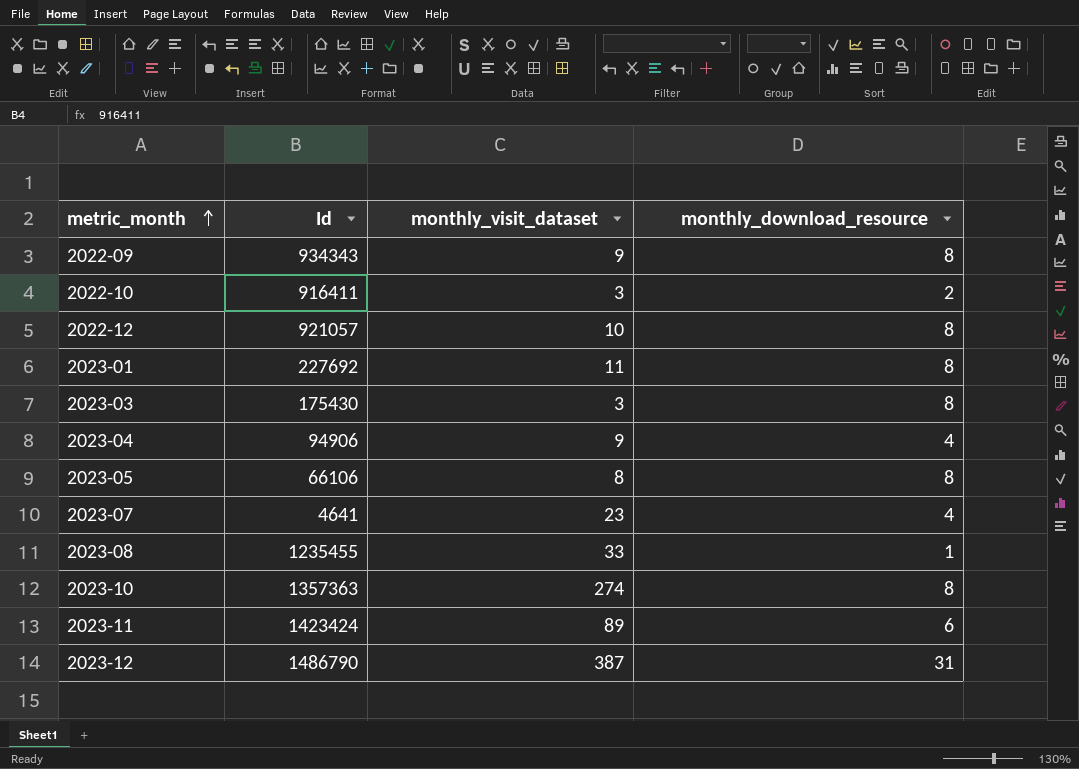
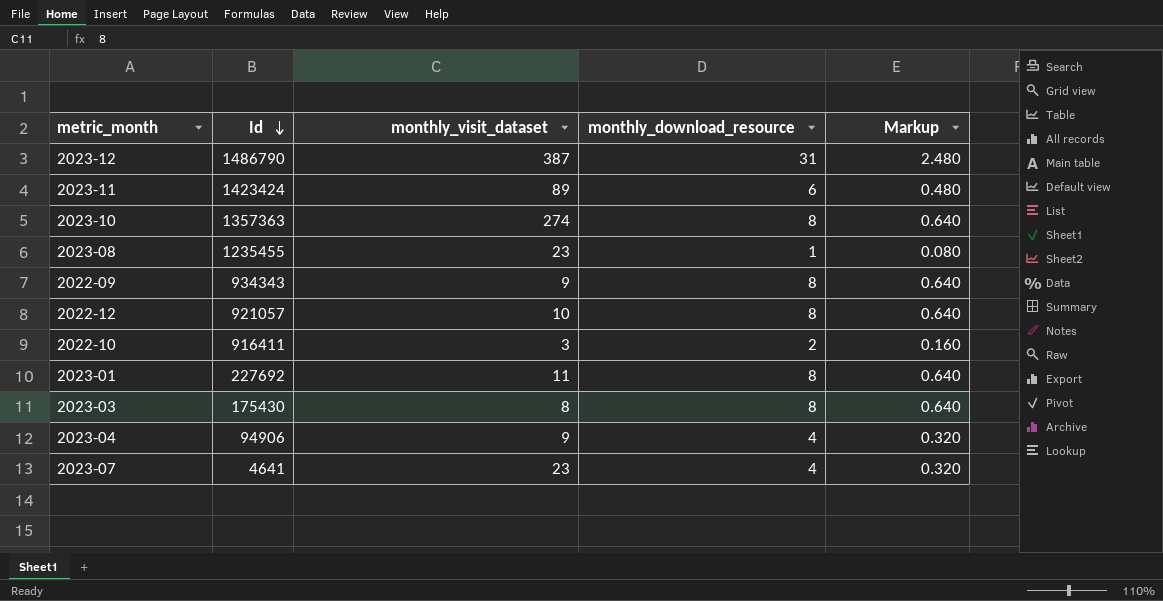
row order: metric_month ascending -> Id descending
column Markup | formula: none -> [monthly_download_resource] * 0.08
row 2023-05: 66106 | 8 | 8 -> none
2023-08 | monthly_visit_dataset: 33 -> 23
2023-03 | monthly_visit_dataset: 3 -> 8

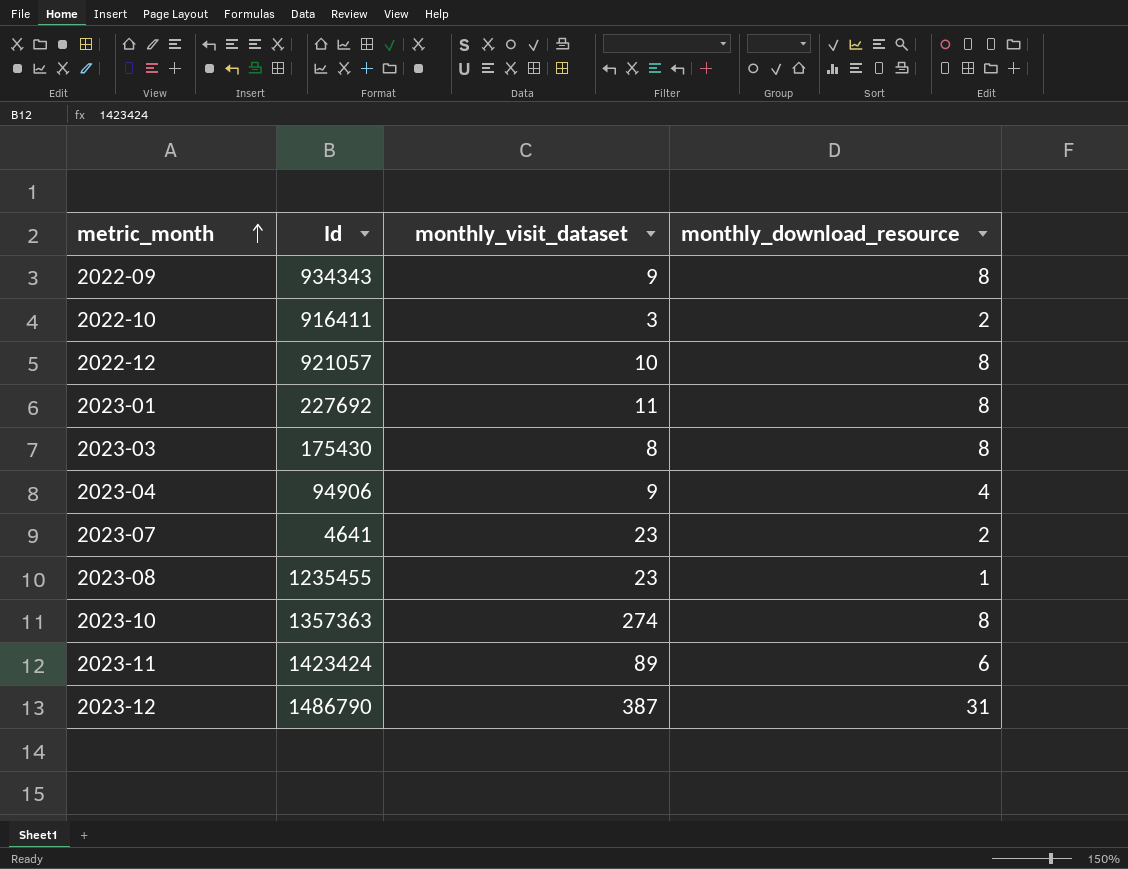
row order: Id descending -> metric_month ascending
column Markup | formula: [monthly_download_resource] * 0.08 -> none
2023-07 | monthly_download_resource: 4 -> 2

